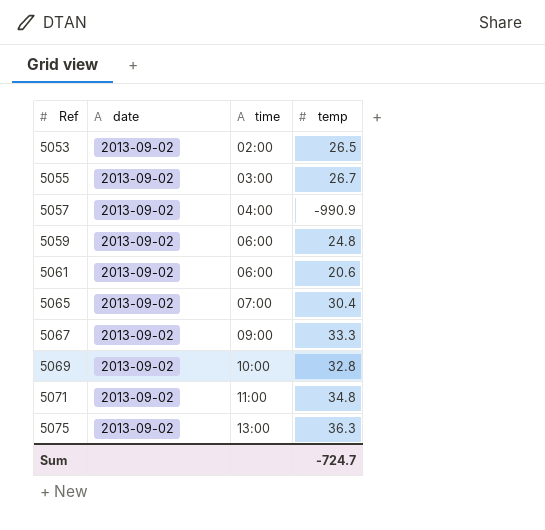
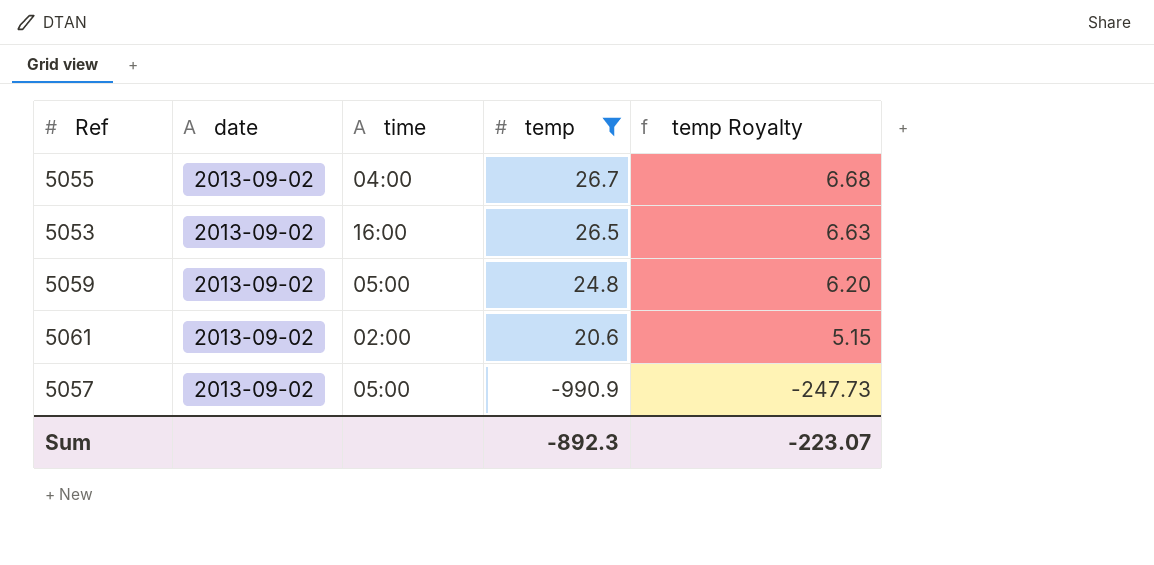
filter: none -> temp <= 26.7
row order: Ref ascending -> temp descending
column temp Royalty | formula: none -> [temp] * 0.25
5055 | time: 03:00 -> 04:00
5053 | time: 02:00 -> 16:00
5059 | time: 06:00 -> 05:00
5061 | time: 06:00 -> 02:00
5057 | time: 04:00 -> 05:00
Sum | temp: -724.7 -> -892.3

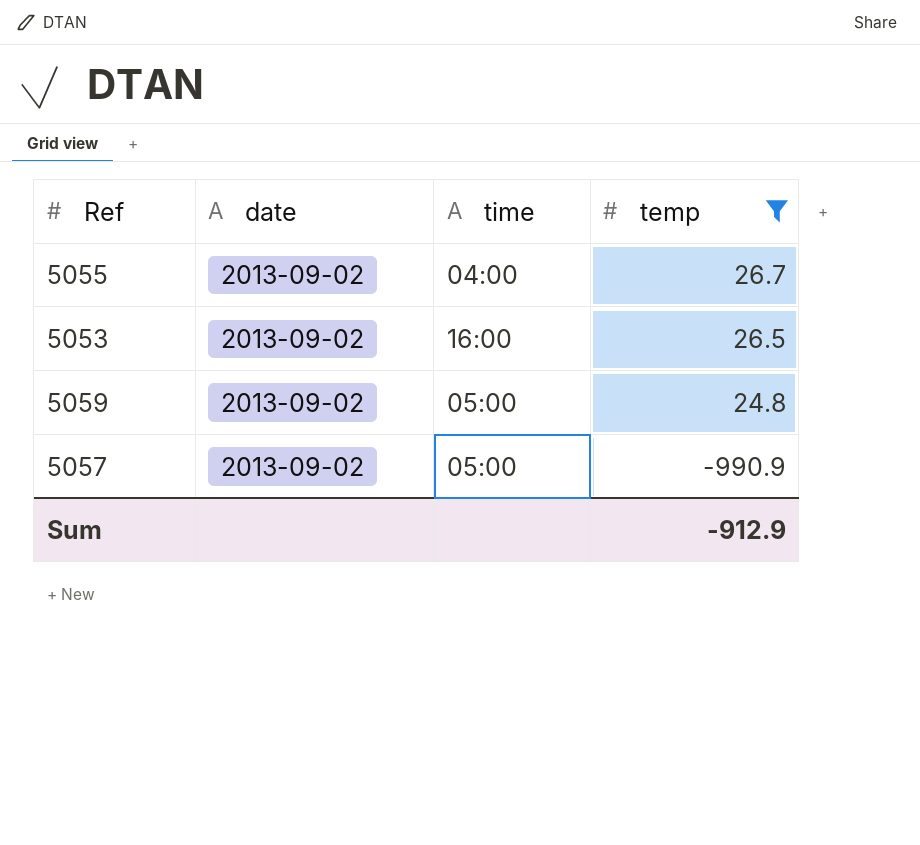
column temp Royalty | formula: [temp] * 0.25 -> none
row 5061: 2013-09-02 | 02:00 | 20.6 | 5.15 -> none
Sum | temp: -892.3 -> -912.9

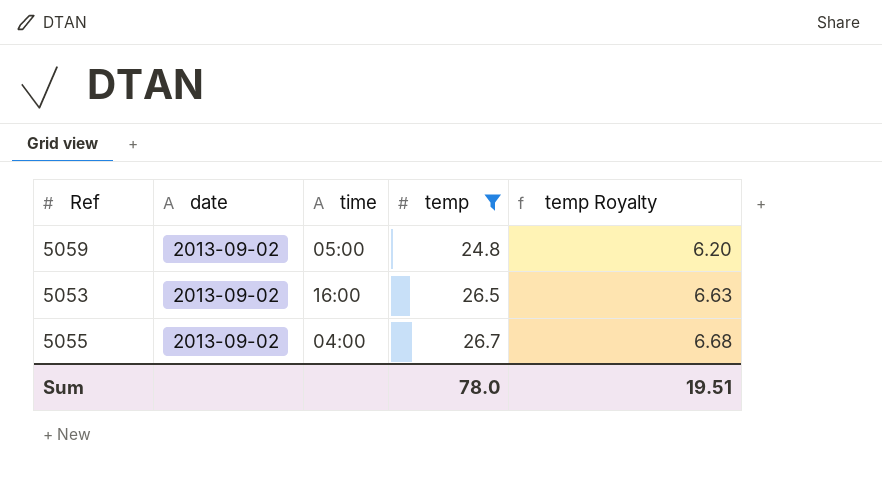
row order: temp descending -> temp ascending
column temp Royalty | formula: none -> [temp] * 0.25
row 5057: 2013-09-02 | 05:00 | -990.9 -> none
Sum | temp: -912.9 -> 78.0

